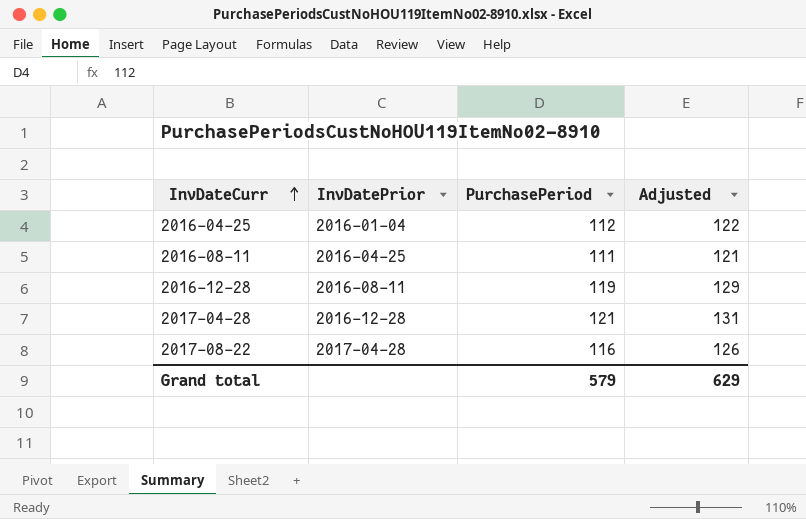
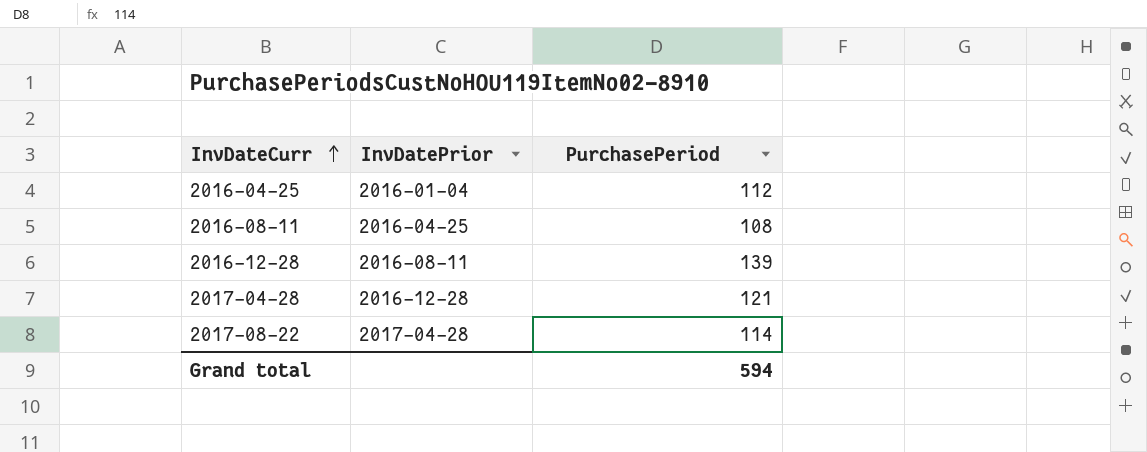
column Adjusted | formula: [PurchasePeriod] + 10 -> none
2016-08-11 | PurchasePeriod: 111 -> 108
2016-12-28 | PurchasePeriod: 119 -> 139
2017-08-22 | PurchasePeriod: 116 -> 114
Grand total | PurchasePeriod: 579 -> 594

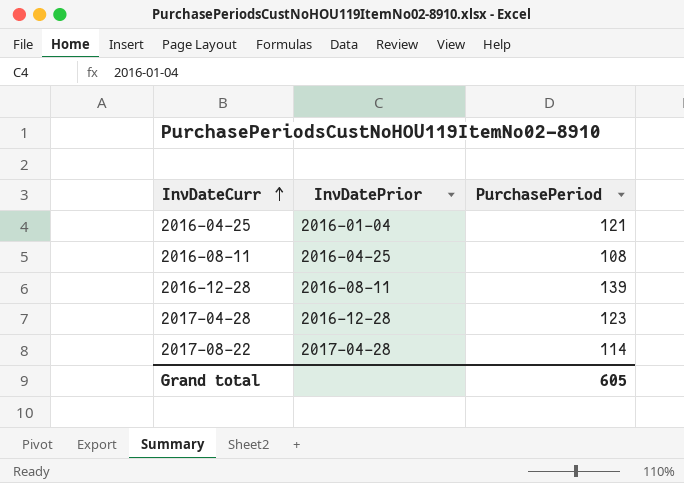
2016-04-25 | PurchasePeriod: 112 -> 121
2017-04-28 | PurchasePeriod: 121 -> 123
Grand total | PurchasePeriod: 594 -> 605

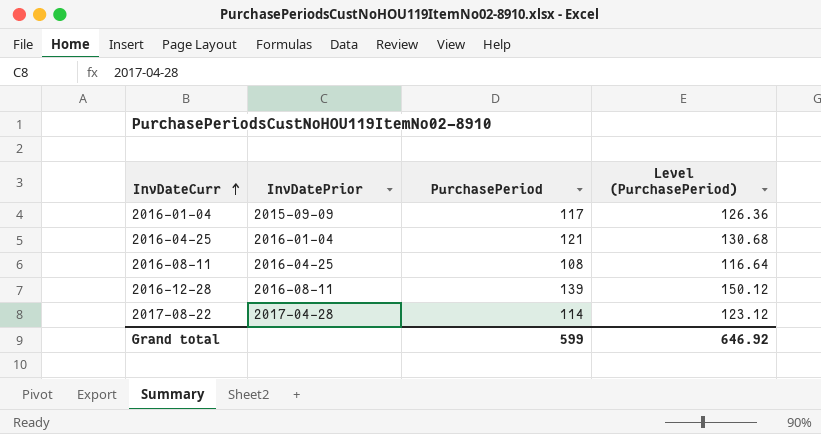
column Level (PurchasePeriod) | formula: none -> [PurchasePeriod] * 1.08
row 2017-04-28: 2016-12-28 | 123 -> none
row 2016-01-04: none -> 2015-09-09 | 117 | 126.36
Grand total | PurchasePeriod: 605 -> 599

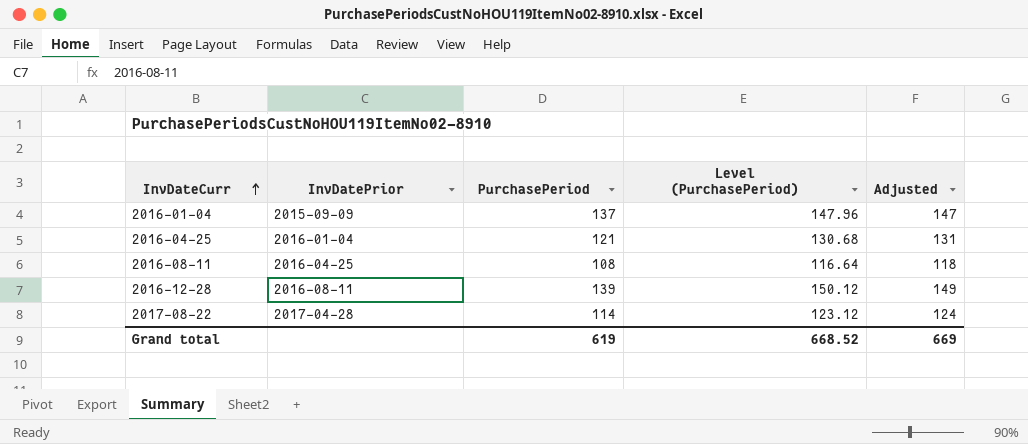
column Adjusted | formula: none -> [PurchasePeriod] + 10
2016-01-04 | PurchasePeriod: 117 -> 137
2016-01-04 | Level (PurchasePeriod): 126.36 -> 147.96
Grand total | PurchasePeriod: 599 -> 619
Grand total | Level (PurchasePeriod): 646.92 -> 668.52

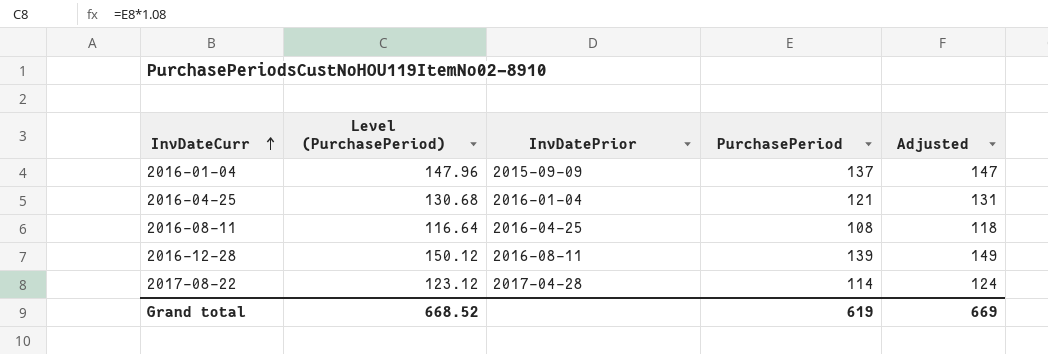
column Level (PurchasePeriod) | position: 4 -> 2

